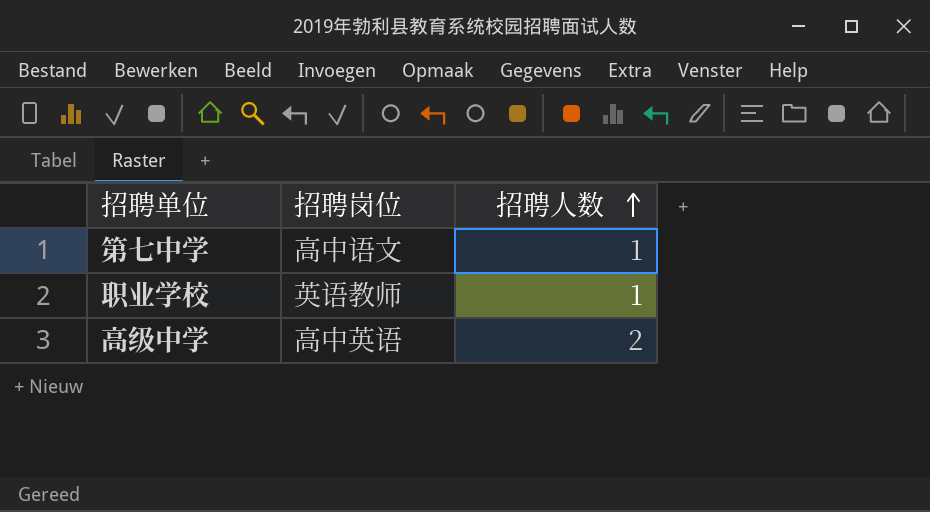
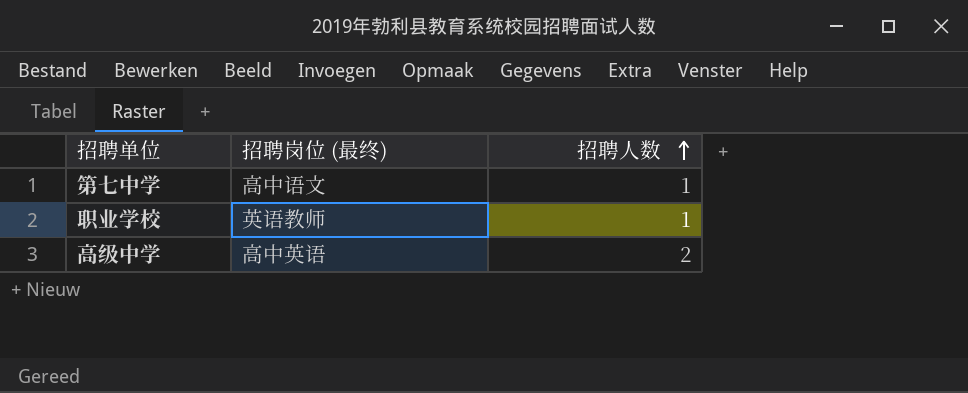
column name: 招聘岗位 -> 招聘岗位 (最终)

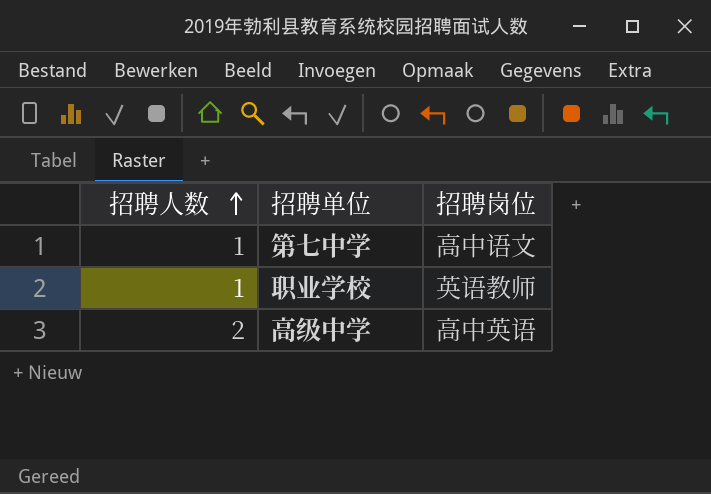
column 招聘人数 | position: 3 -> 1
column name: 招聘岗位 (最终) -> 招聘岗位

